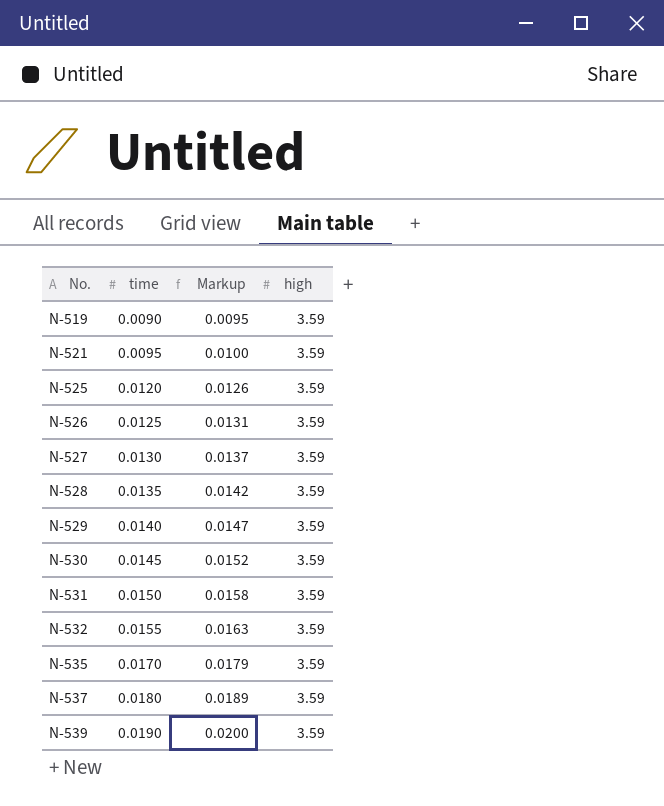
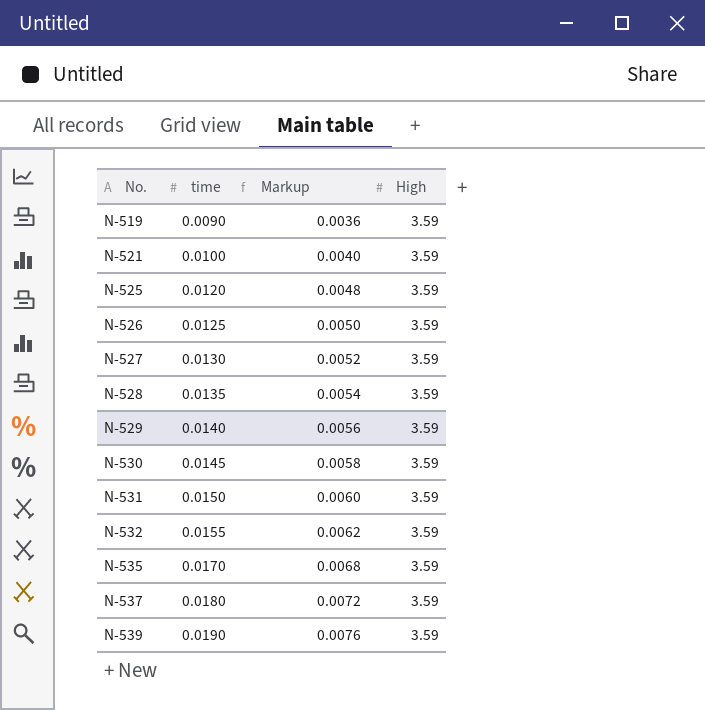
column Markup | formula: [time] * 1.05 -> [time] * 0.4
column name: high -> High
N-521 | time: 0.0095 -> 0.0100

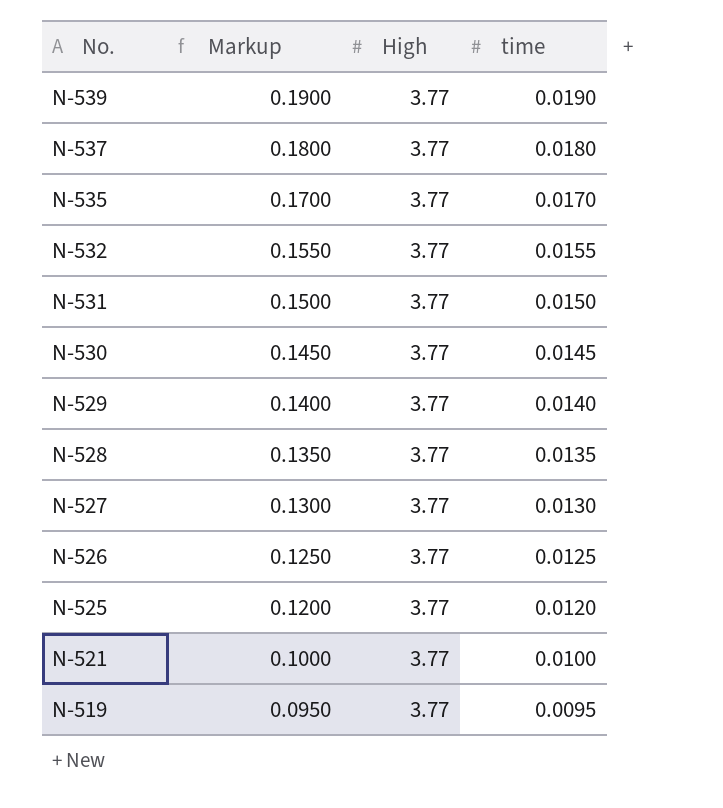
row order: No. ascending -> No. descending
column Markup | formula: [time] * 0.4 -> [time] * 10
column time | position: 2 -> 4
N-539 | High: 3.59 -> 3.77
N-537 | High: 3.59 -> 3.77
N-535 | High: 3.59 -> 3.77
N-532 | High: 3.59 -> 3.77
N-531 | High: 3.59 -> 3.77
N-530 | High: 3.59 -> 3.77
N-529 | High: 3.59 -> 3.77
N-528 | High: 3.59 -> 3.77
N-527 | High: 3.59 -> 3.77
N-526 | High: 3.59 -> 3.77
N-525 | High: 3.59 -> 3.77
N-521 | High: 3.59 -> 3.77
N-519 | High: 3.59 -> 3.77
N-519 | time: 0.0090 -> 0.0095

